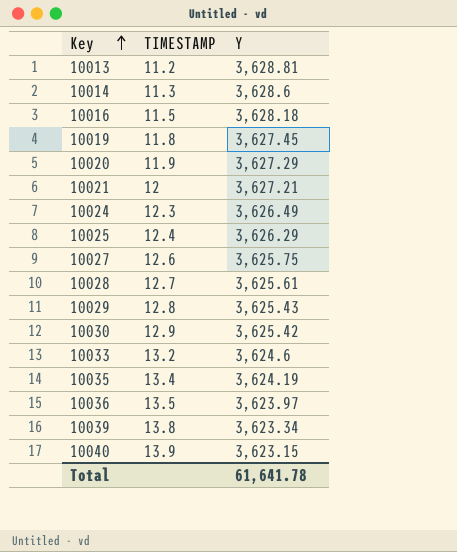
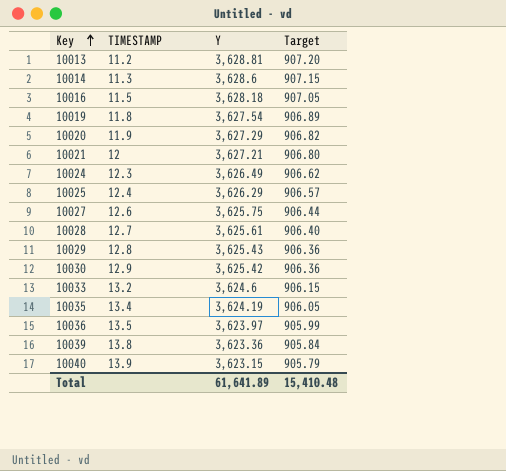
column Target | formula: none -> [Y] * 0.25
10019 | Y: 3,627.45 -> 3,627.54
10039 | Y: 3,623.34 -> 3,623.36
Total | Y: 61,641.78 -> 61,641.89

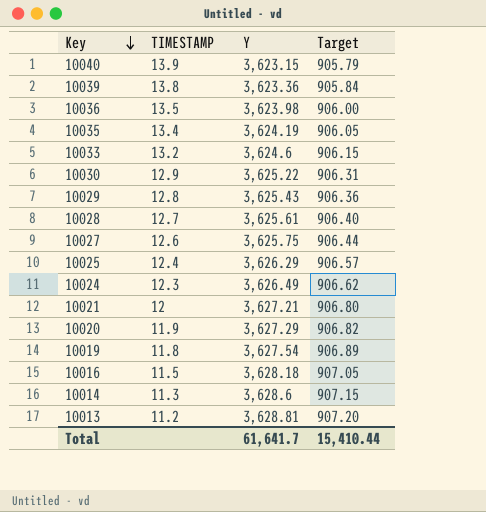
row order: Key ascending -> Key descending
10036 | Y: 3,623.97 -> 3,623.98
10036 | Target: 905.99 -> 906.00
10030 | Y: 3,625.42 -> 3,625.22
10030 | Target: 906.36 -> 906.31
Total | Y: 61,641.89 -> 61,641.7
Total | Target: 15,410.48 -> 15,410.44

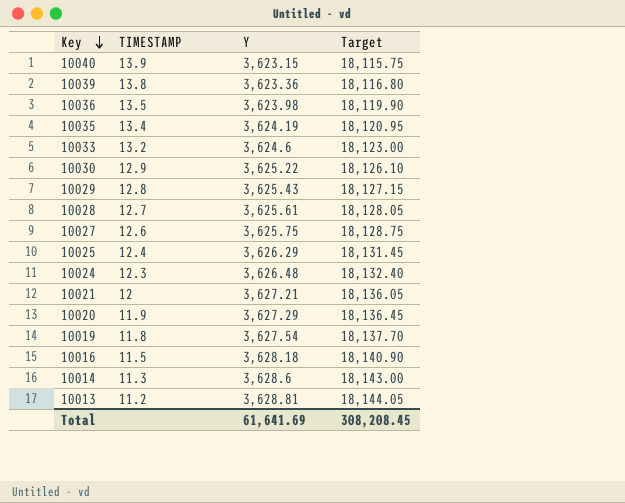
column Target | formula: [Y] * 0.25 -> [Y] * 5
10024 | Y: 3,626.49 -> 3,626.48
Total | Y: 61,641.7 -> 61,641.69
Total | Target: 15,410.44 -> 308,208.45

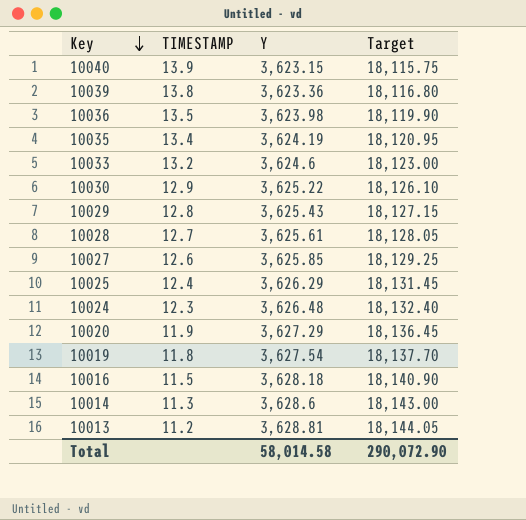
row 10021: 12 | 3,627.21 | 18,136.05 -> none
10027 | Y: 3,625.75 -> 3,625.85
10027 | Target: 18,128.75 -> 18,129.25
Total | Y: 61,641.69 -> 58,014.58
Total | Target: 308,208.45 -> 290,072.90

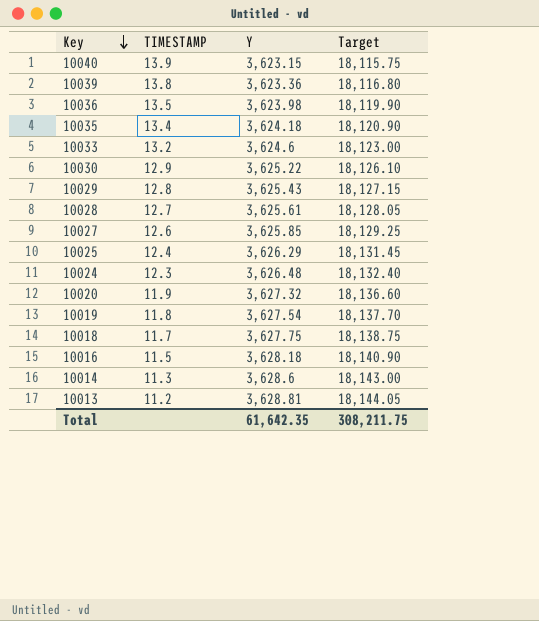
10035 | Y: 3,624.19 -> 3,624.18
10035 | Target: 18,120.95 -> 18,120.90
10020 | Y: 3,627.29 -> 3,627.32
10020 | Target: 18,136.45 -> 18,136.60
row 10018: none -> 11.7 | 3,627.75 | 18,138.75
Total | Y: 58,014.58 -> 61,642.35
Total | Target: 290,072.90 -> 308,211.75

